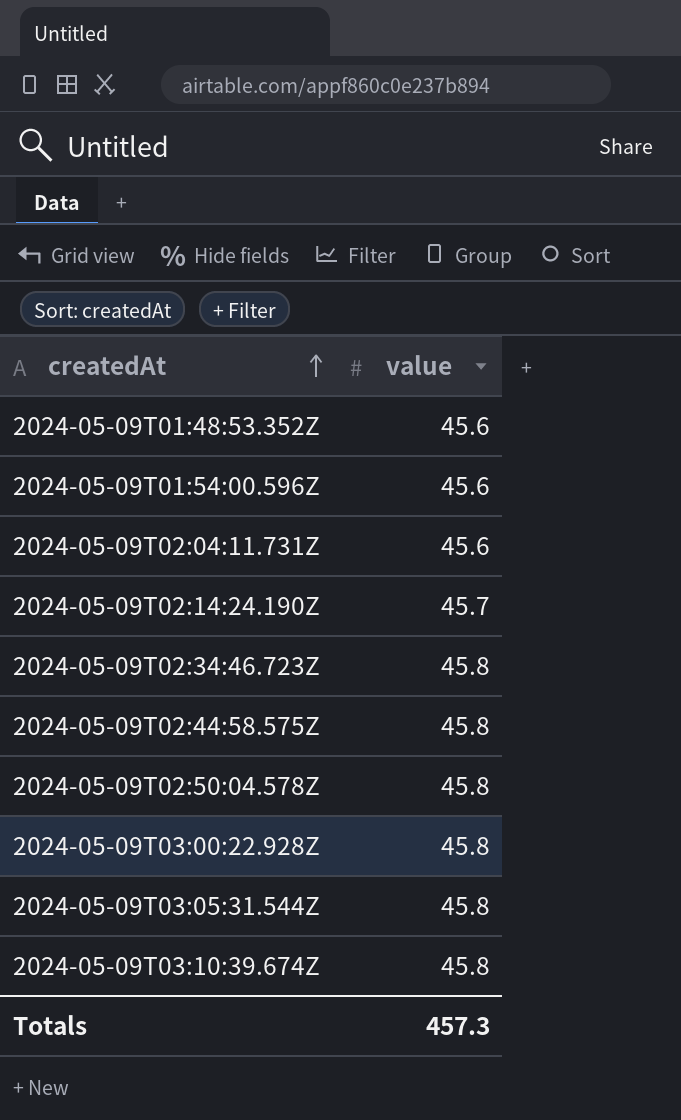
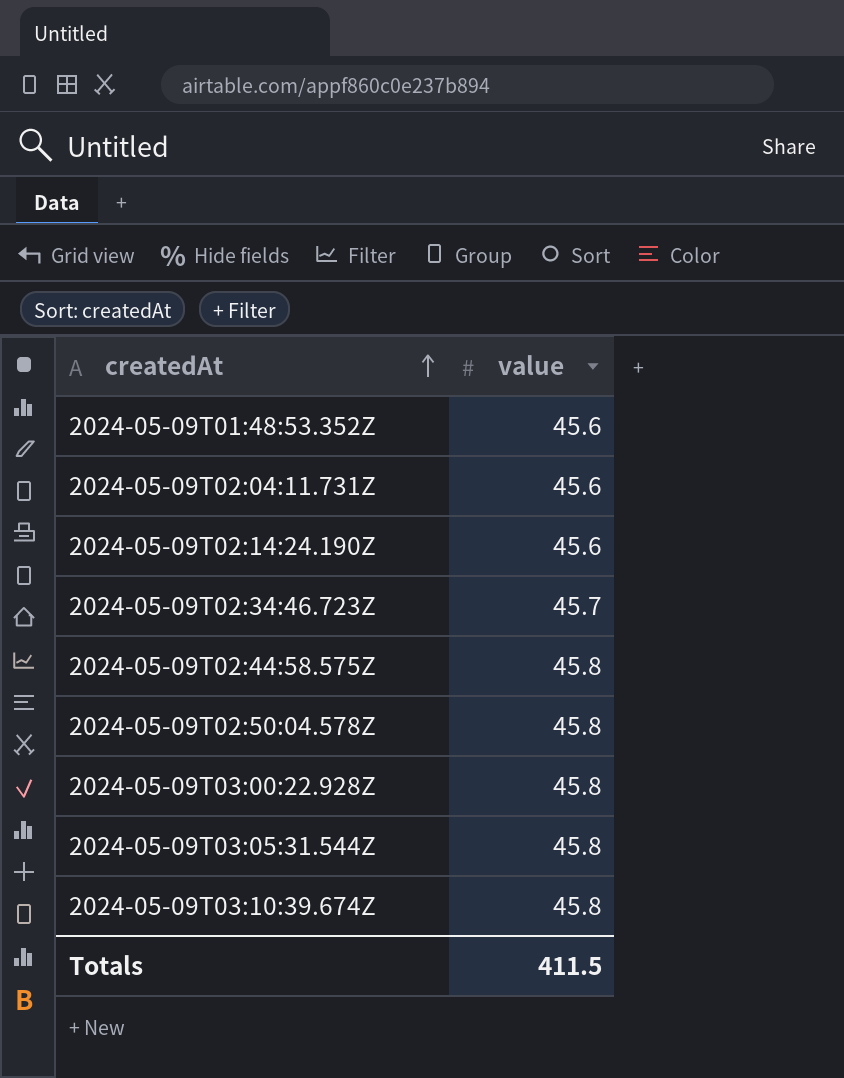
row 2024-05-09T01:54:00.596Z: 45.6 -> none
2024-05-09T02:14:24.190Z | value: 45.7 -> 45.6
2024-05-09T02:34:46.723Z | value: 45.8 -> 45.7
Totals | value: 457.3 -> 411.5

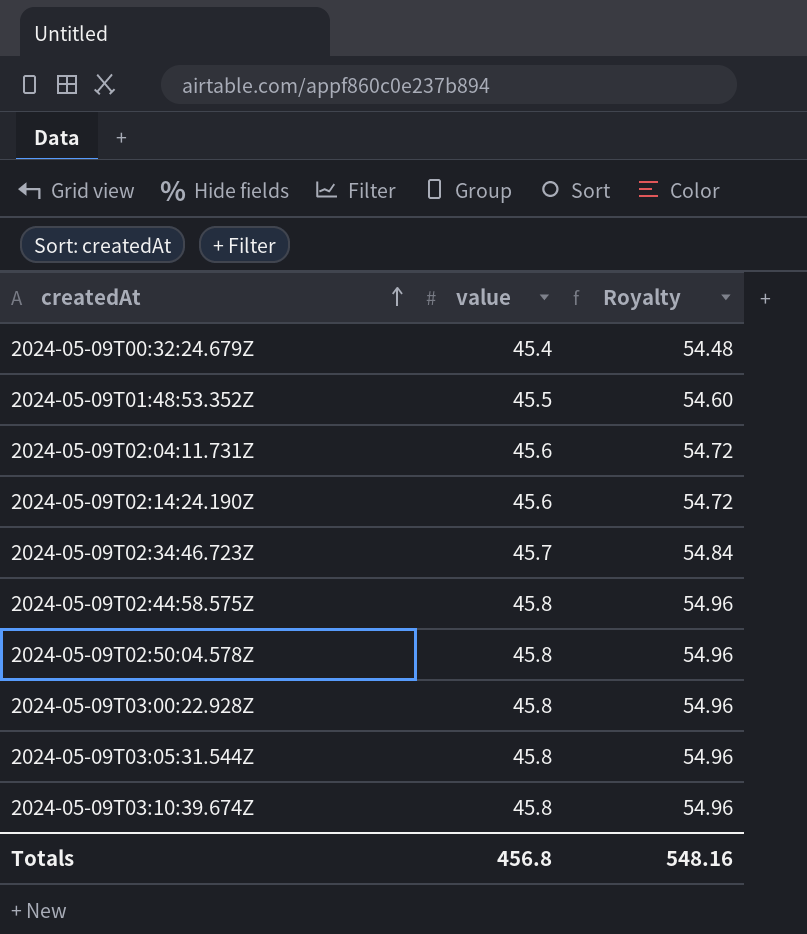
column Royalty | formula: none -> [value] * 1.2
row 2024-05-09T00:32:24.679Z: none -> 45.4 | 54.48
2024-05-09T01:48:53.352Z | value: 45.6 -> 45.5
Totals | value: 411.5 -> 456.8

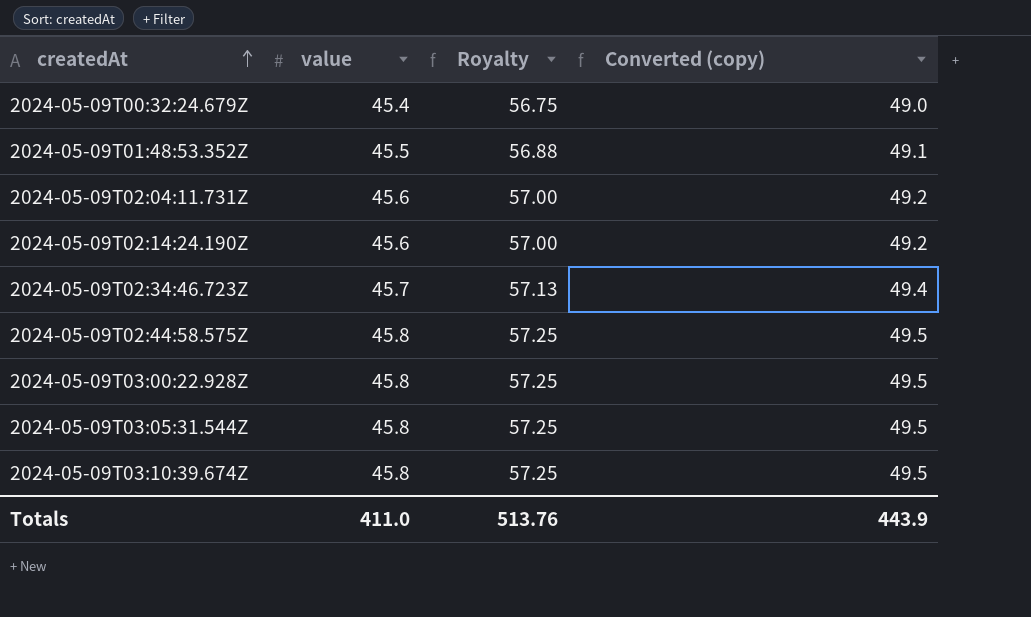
column Royalty | formula: [value] * 1.2 -> [value] * 1.25
column Converted (copy) | formula: none -> [value] * 1.08
row 2024-05-09T02:50:04.578Z: 45.8 | 54.96 -> none
Totals | value: 456.8 -> 411.0
Totals | Royalty: 548.16 -> 513.76

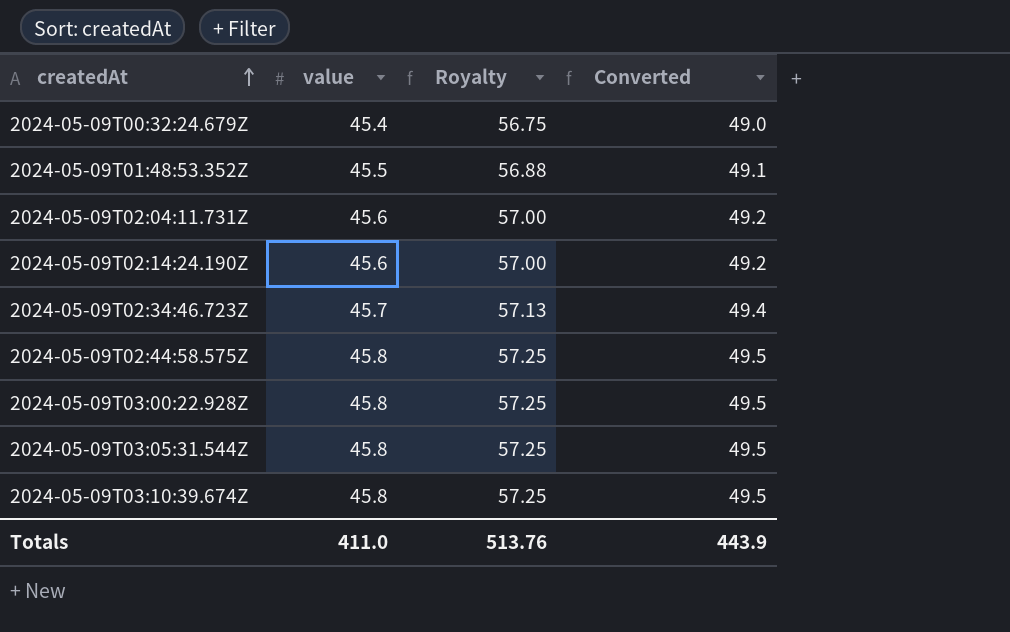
column name: Converted (copy) -> Converted

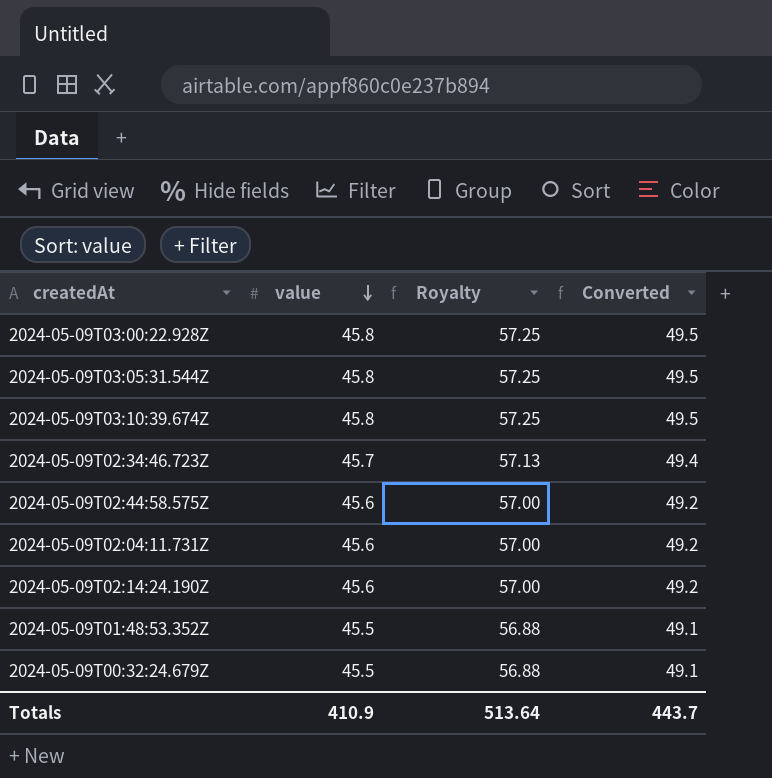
row order: createdAt ascending -> value descending
2024-05-09T02:44:58.575Z | value: 45.8 -> 45.6
2024-05-09T02:44:58.575Z | Royalty: 57.25 -> 57.00
2024-05-09T02:44:58.575Z | Converted: 49.5 -> 49.2
2024-05-09T00:32:24.679Z | value: 45.4 -> 45.5
2024-05-09T00:32:24.679Z | Royalty: 56.75 -> 56.88
2024-05-09T00:32:24.679Z | Converted: 49.0 -> 49.1
Totals | value: 411.0 -> 410.9
Totals | Royalty: 513.76 -> 513.64
Totals | Converted: 443.9 -> 443.7

